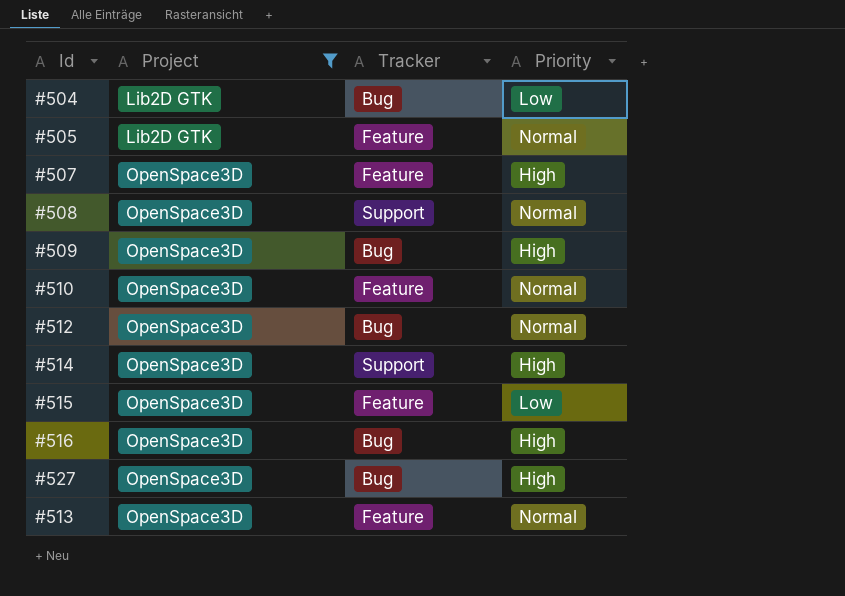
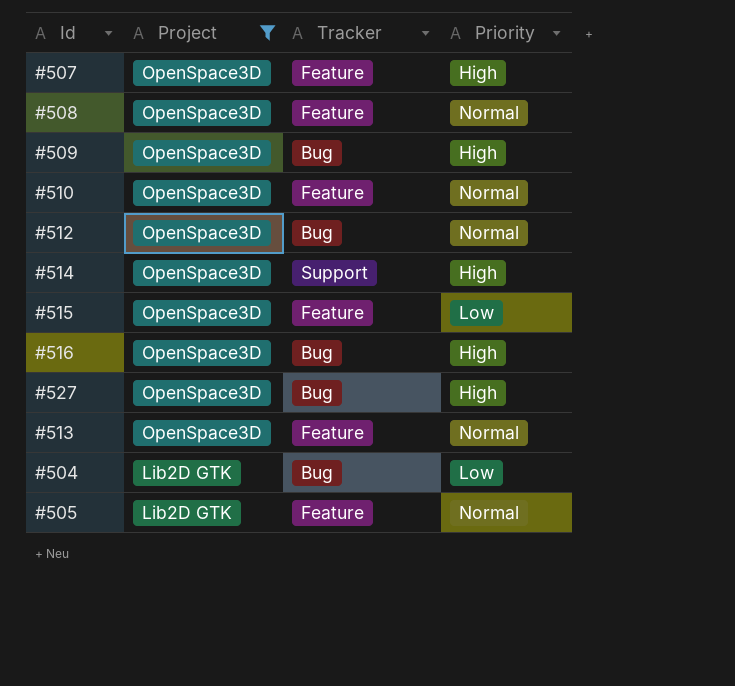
row order: Project ascending -> Project descending
#508 | Tracker: Support -> Feature

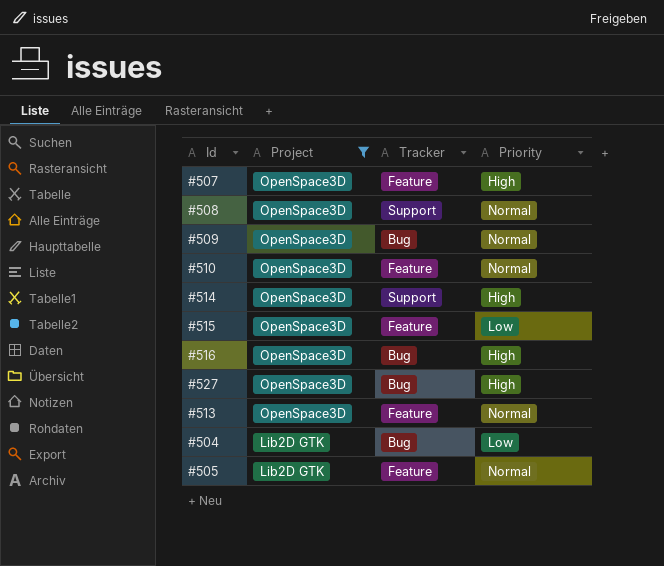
row #512: OpenSpace3D | Bug | Normal -> none
#508 | Tracker: Feature -> Support
#509 | Priority: High -> Normal

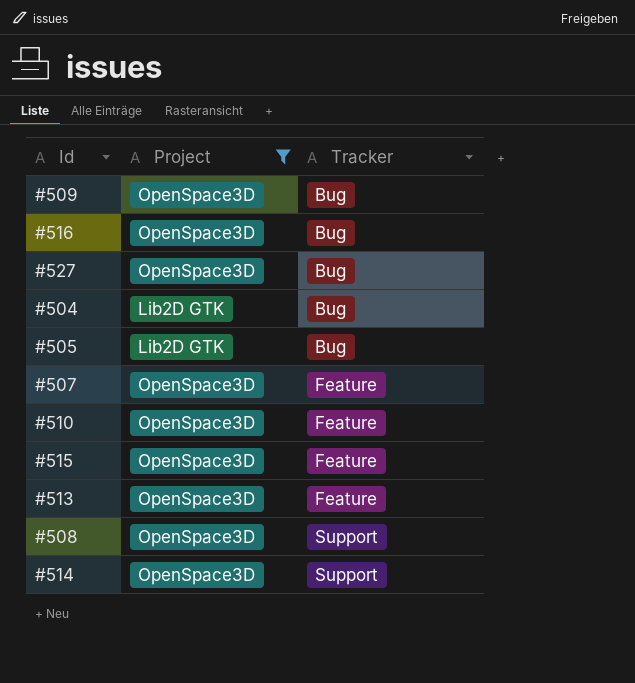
row order: Project descending -> Tracker ascending
column Priority | position: 4 -> none
#505 | Tracker: Feature -> Bug

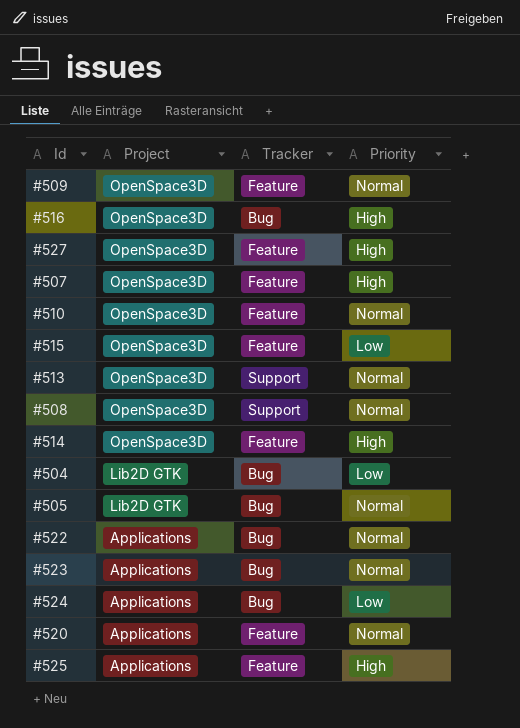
filter: Project != Applications -> none
row order: Tracker ascending -> Project descending
column Priority | position: none -> 4
#509 | Tracker: Bug -> Feature
#527 | Tracker: Bug -> Feature
#513 | Tracker: Feature -> Support
#514 | Tracker: Support -> Feature

